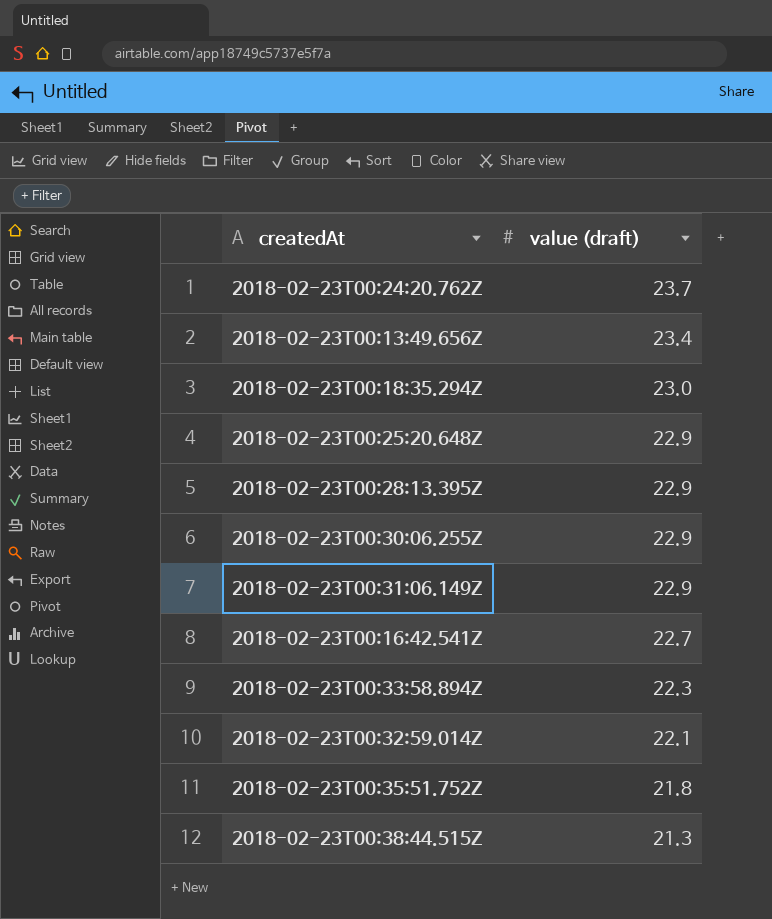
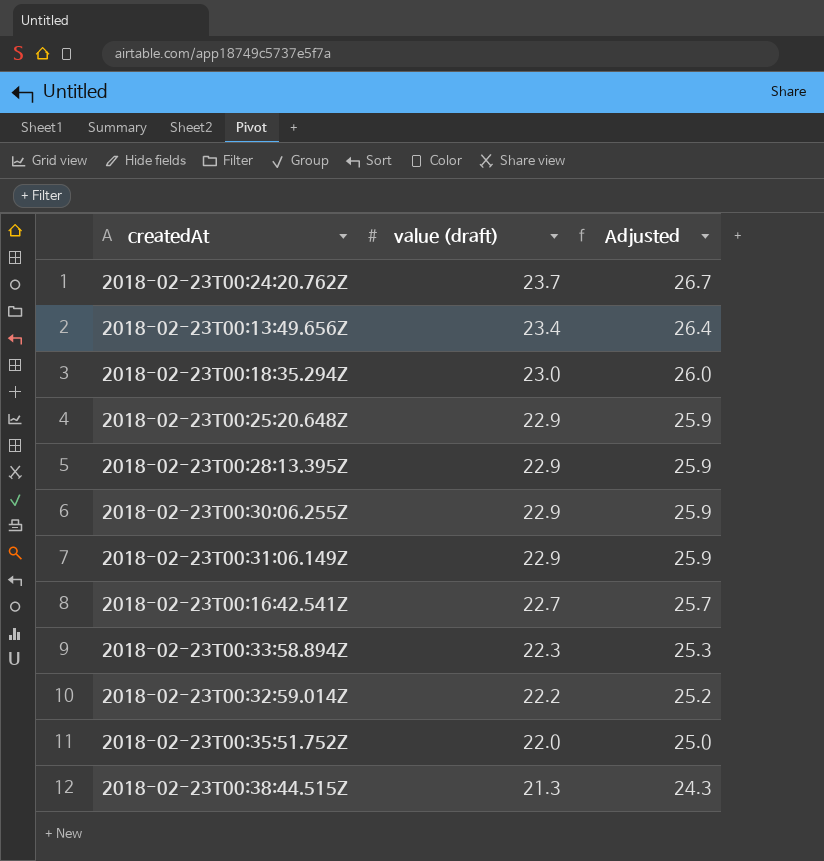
column Adjusted | formula: none -> [value (draft)] + 3
2018-02-23T00:32:59.014Z | value (draft): 22.1 -> 22.2
2018-02-23T00:35:51.752Z | value (draft): 21.8 -> 22.0

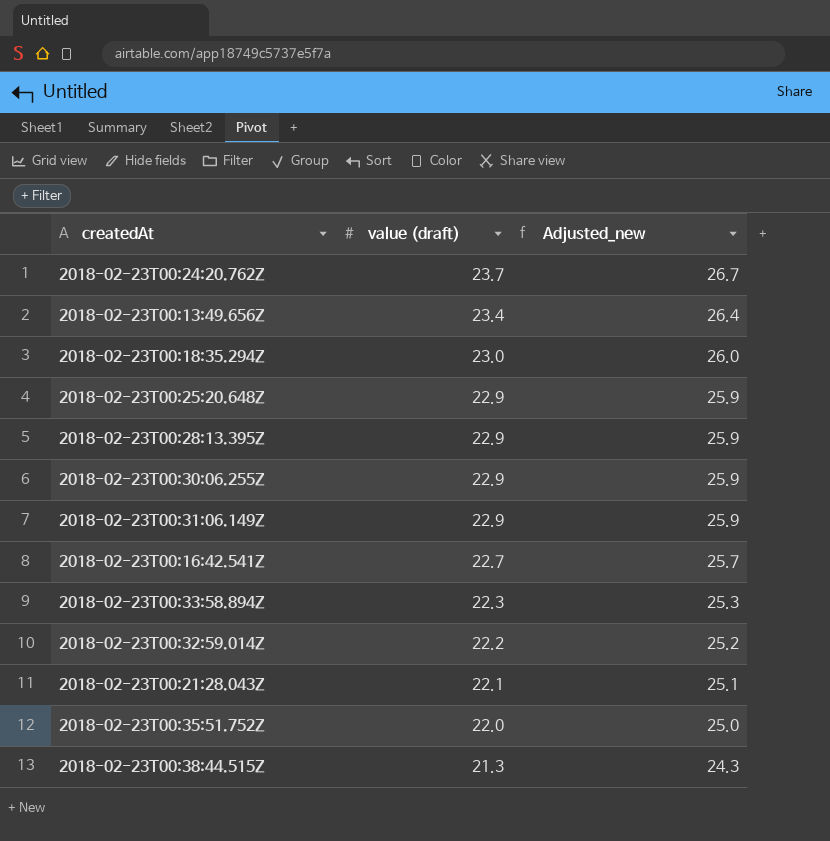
column name: Adjusted -> Adjusted_new
row 2018-02-23T00:21:28.043Z: none -> 22.1 | 25.1

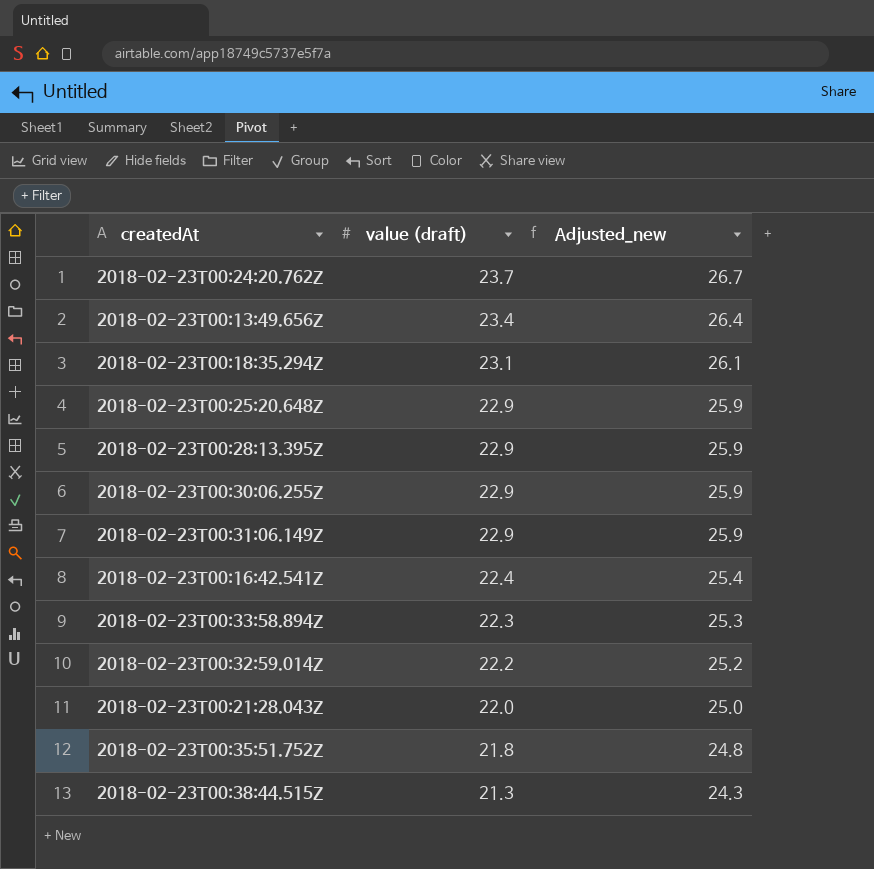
2018-02-23T00:18:35.294Z | value (draft): 23.0 -> 23.1
2018-02-23T00:18:35.294Z | Adjusted_new: 26.0 -> 26.1
2018-02-23T00:16:42.541Z | value (draft): 22.7 -> 22.4
2018-02-23T00:16:42.541Z | Adjusted_new: 25.7 -> 25.4
2018-02-23T00:21:28.043Z | value (draft): 22.1 -> 22.0
2018-02-23T00:21:28.043Z | Adjusted_new: 25.1 -> 25.0
2018-02-23T00:35:51.752Z | value (draft): 22.0 -> 21.8
2018-02-23T00:35:51.752Z | Adjusted_new: 25.0 -> 24.8

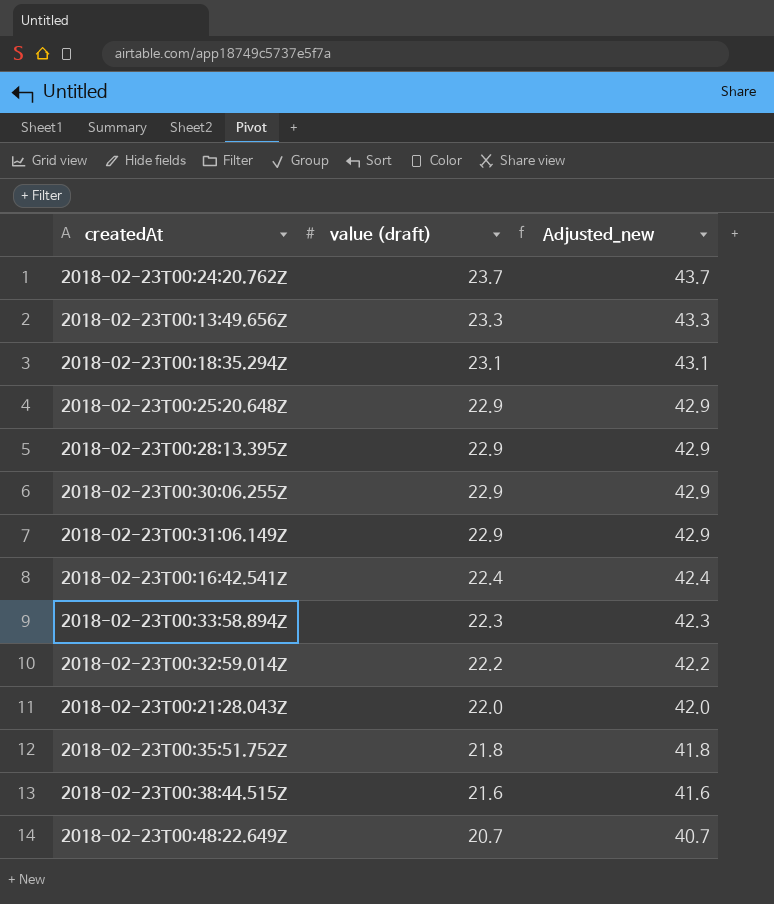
column Adjusted_new | formula: [value (draft)] + 3 -> [value (draft)] + 20
2018-02-23T00:13:49.656Z | value (draft): 23.4 -> 23.3
2018-02-23T00:38:44.515Z | value (draft): 21.3 -> 21.6
row 2018-02-23T00:48:22.649Z: none -> 20.7 | 40.7

